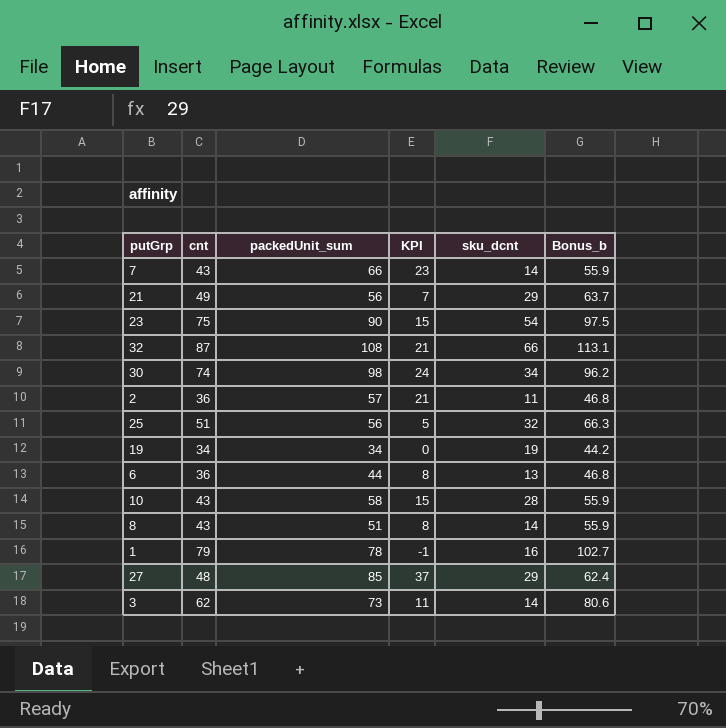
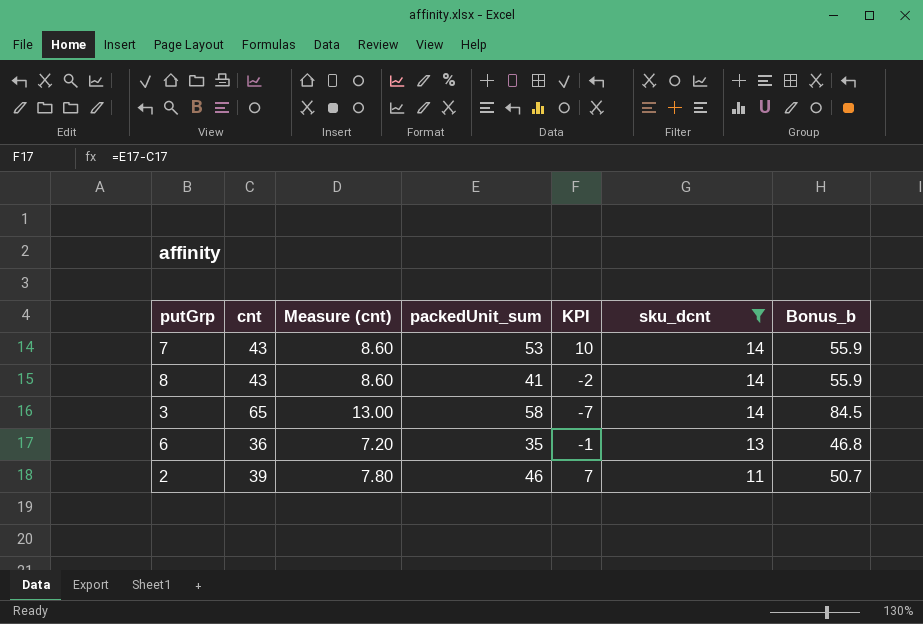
filter: none -> sku_dcnt <= 14
row order: none -> sku_dcnt descending
column Measure (cnt) | formula: none -> [cnt] * 0.2
7 | packedUnit_sum: 66 -> 53
7 | KPI: 23 -> 10
8 | packedUnit_sum: 51 -> 41
8 | KPI: 8 -> -2
3 | cnt: 62 -> 65
3 | packedUnit_sum: 73 -> 58
3 | KPI: 11 -> -7
3 | Bonus_b: 80.6 -> 84.5
6 | packedUnit_sum: 44 -> 35
6 | KPI: 8 -> -1
2 | cnt: 36 -> 39
2 | packedUnit_sum: 57 -> 46
2 | KPI: 21 -> 7
2 | Bonus_b: 46.8 -> 50.7

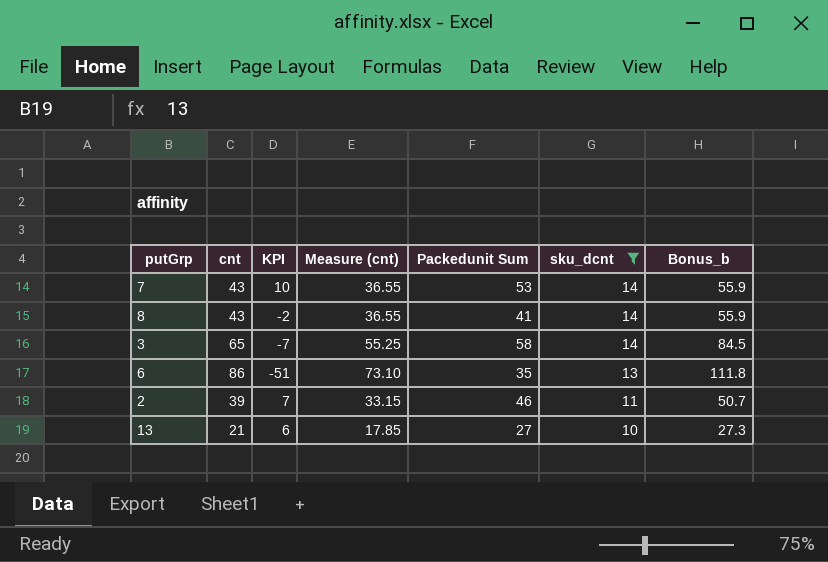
column KPI | position: 5 -> 3
column Measure (cnt) | formula: [cnt] * 0.2 -> [cnt] * 0.85
column name: packedUnit_sum -> Packedunit Sum
6 | cnt: 36 -> 86
6 | KPI: -1 -> -51
6 | Bonus_b: 46.8 -> 111.8
row 13: none -> 21 | 6 | 17.85 | 27 | 10 | 27.3

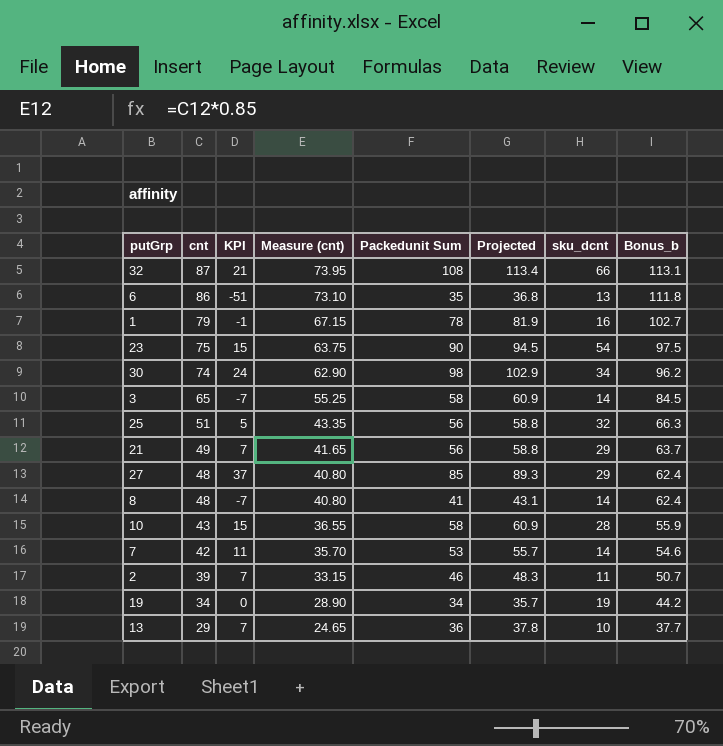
filter: sku_dcnt <= 14 -> none
row order: sku_dcnt descending -> cnt descending
column Projected | formula: none -> [Packedunit Sum] * 1.05
8 | cnt: 43 -> 48
8 | KPI: -2 -> -7
8 | Measure (cnt): 36.55 -> 40.80
8 | Bonus_b: 55.9 -> 62.4
7 | cnt: 43 -> 42
7 | KPI: 10 -> 11
7 | Measure (cnt): 36.55 -> 35.70
7 | Bonus_b: 55.9 -> 54.6
13 | cnt: 21 -> 29
13 | KPI: 6 -> 7
13 | Measure (cnt): 17.85 -> 24.65
13 | Packedunit Sum: 27 -> 36
13 | Bonus_b: 27.3 -> 37.7

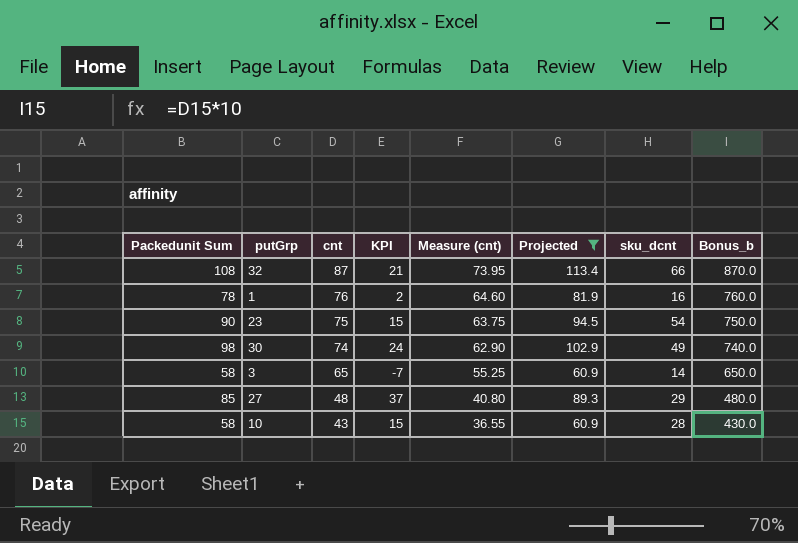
filter: none -> Projected >= 60.9
column Packedunit Sum | position: 5 -> 1
column Bonus_b | formula: [cnt] * 1.3 -> [cnt] * 10
1 | cnt: 79 -> 76
1 | KPI: -1 -> 2
1 | Measure (cnt): 67.15 -> 64.60
30 | sku_dcnt: 34 -> 49

